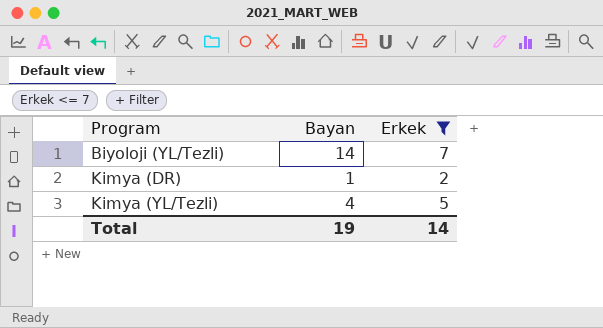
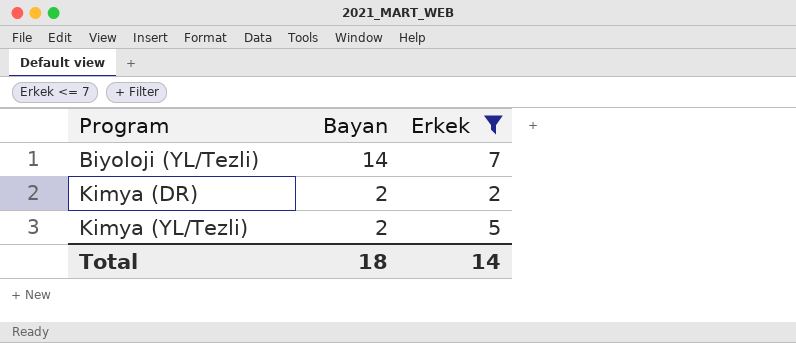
Kimya (DR) | Bayan: 1 -> 2
Kimya (YL/Tezli) | Bayan: 4 -> 2
Total | Bayan: 19 -> 18

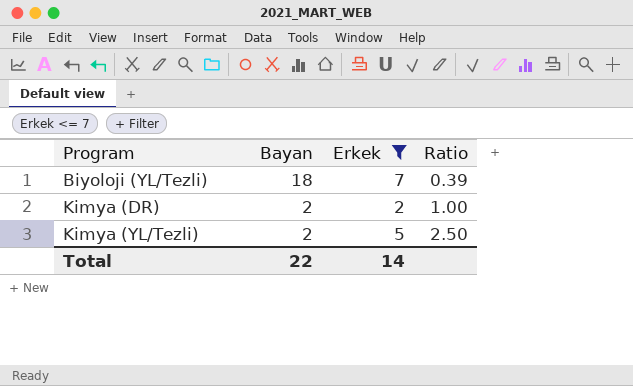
column Ratio | formula: none -> [Erkek] / [Bayan]
Biyoloji (YL/Tezli) | Bayan: 14 -> 18
Total | Bayan: 18 -> 22

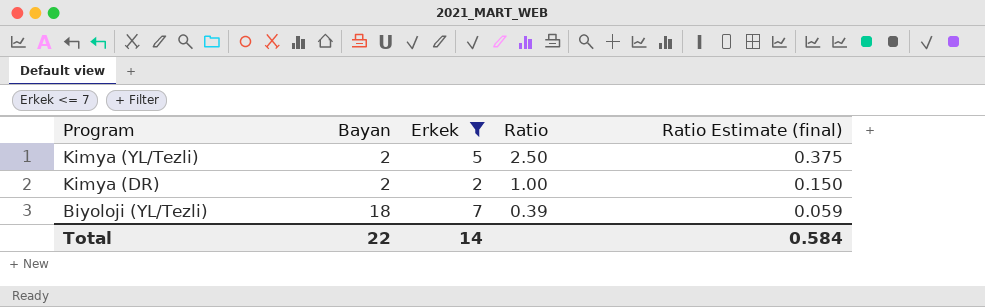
row order: Program ascending -> Program descending
column Ratio Estimate (final) | formula: none -> [Ratio] * 0.15

